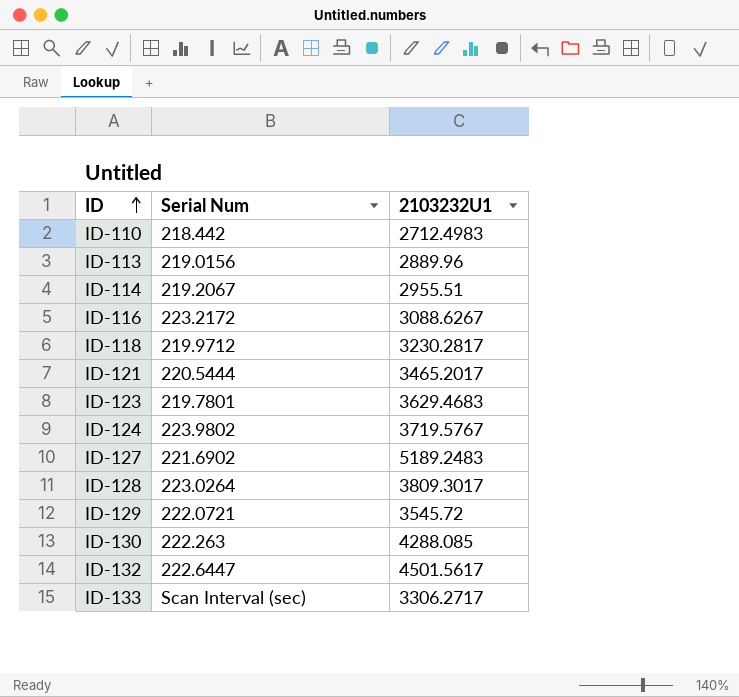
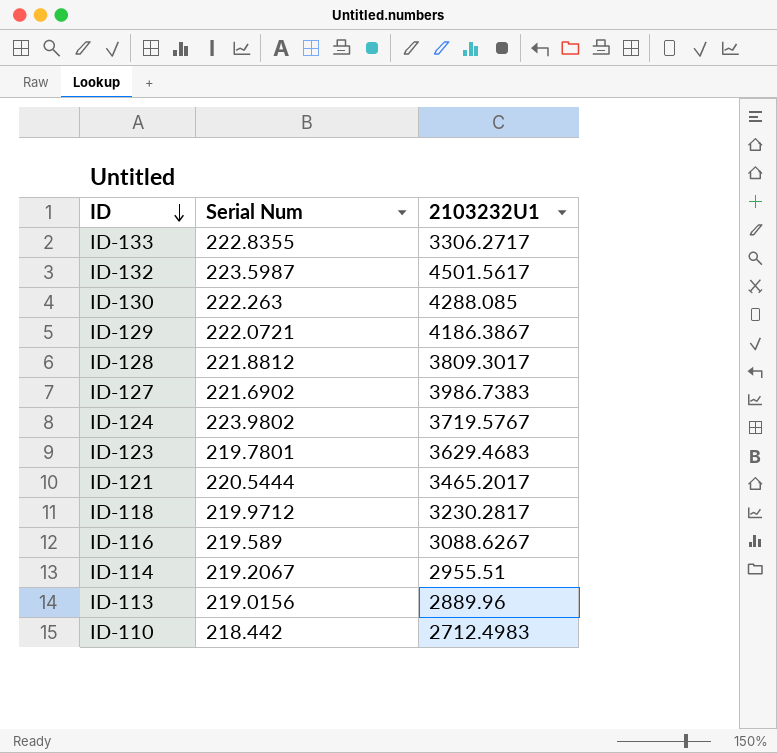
row order: ID ascending -> ID descending
ID-133 | Serial Num: Scan Interval (sec) -> 222.8355
ID-132 | Serial Num: 222.6447 -> 223.5987
ID-129 | 2103232U1: 3545.72 -> 4186.3867
ID-128 | Serial Num: 223.0264 -> 221.8812
ID-127 | 2103232U1: 5189.2483 -> 3986.7383
ID-116 | Serial Num: 223.2172 -> 219.589

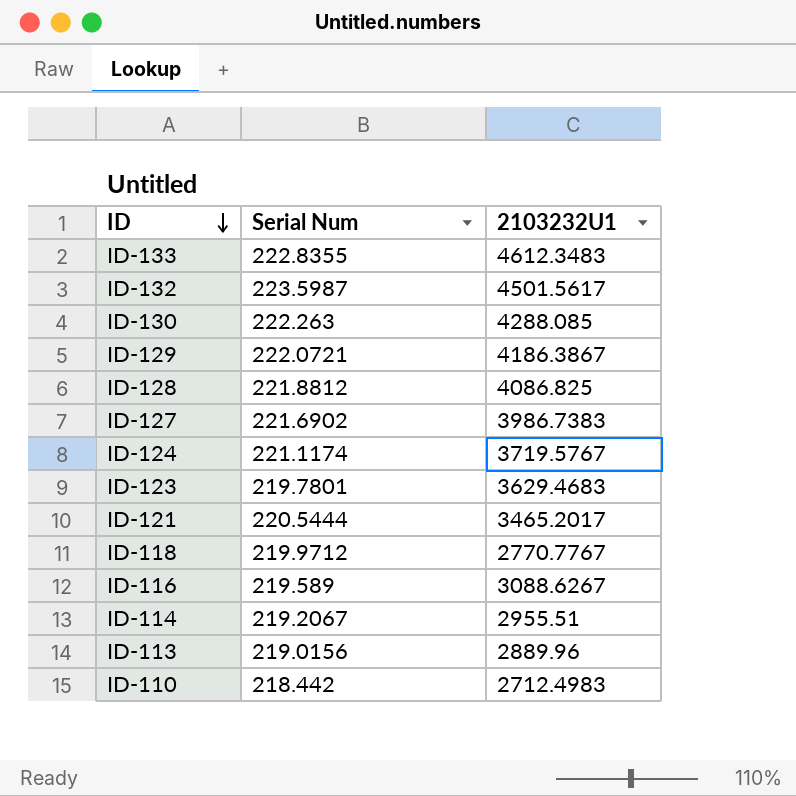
ID-133 | 2103232U1: 3306.2717 -> 4612.3483
ID-128 | 2103232U1: 3809.3017 -> 4086.825
ID-124 | Serial Num: 223.9802 -> 221.1174
ID-118 | 2103232U1: 3230.2817 -> 2770.7767

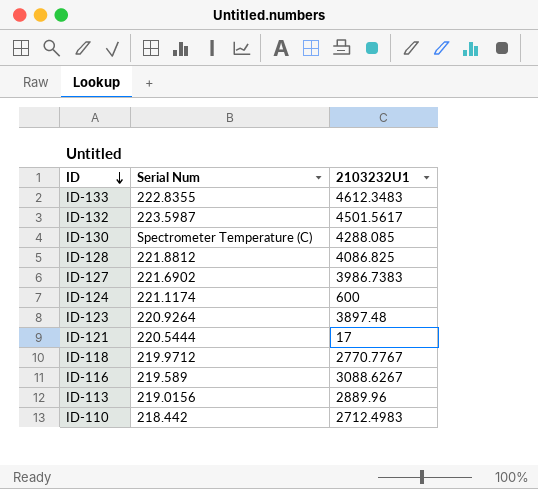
row ID-129: 222.0721 | 4186.3867 -> none
row ID-114: 219.2067 | 2955.51 -> none
ID-130 | Serial Num: 222.263 -> Spectrometer Temperature (C)
ID-124 | 2103232U1: 3719.5767 -> 600
ID-123 | Serial Num: 219.7801 -> 220.9264
ID-123 | 2103232U1: 3629.4683 -> 3897.48
ID-121 | 2103232U1: 3465.2017 -> 17

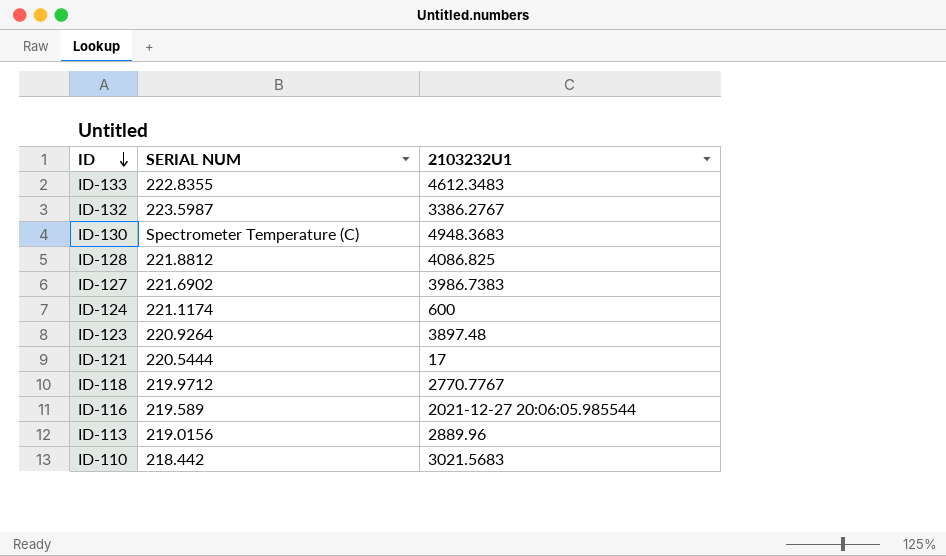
column name: Serial Num -> SERIAL NUM
ID-132 | 2103232U1: 4501.5617 -> 3386.2767
ID-130 | 2103232U1: 4288.085 -> 4948.3683
ID-116 | 2103232U1: 3088.6267 -> 2021-12-27 20:06:05.985544
ID-110 | 2103232U1: 2712.4983 -> 3021.5683

